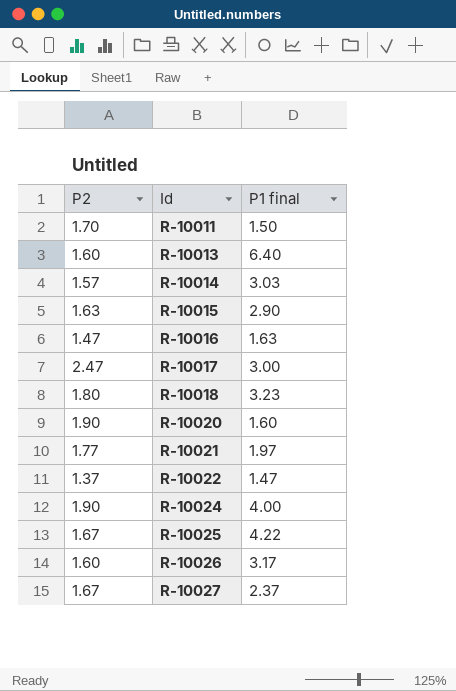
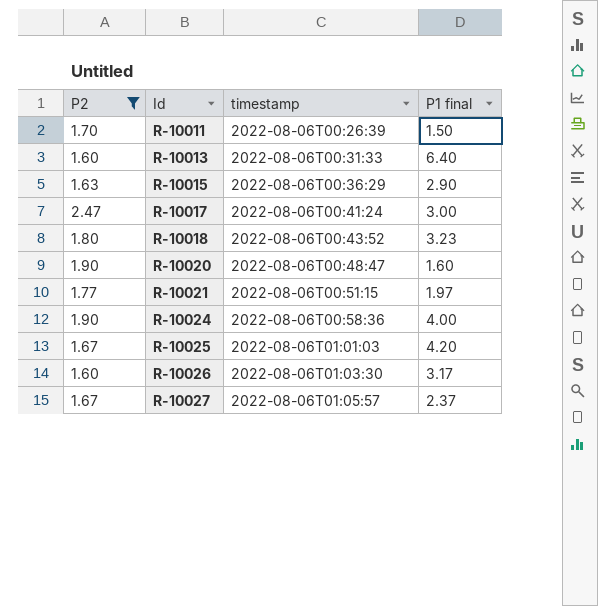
filter: none -> P2 >= 1.60
column timestamp | position: none -> 3
R-10025 | P1 final: 4.22 -> 4.20

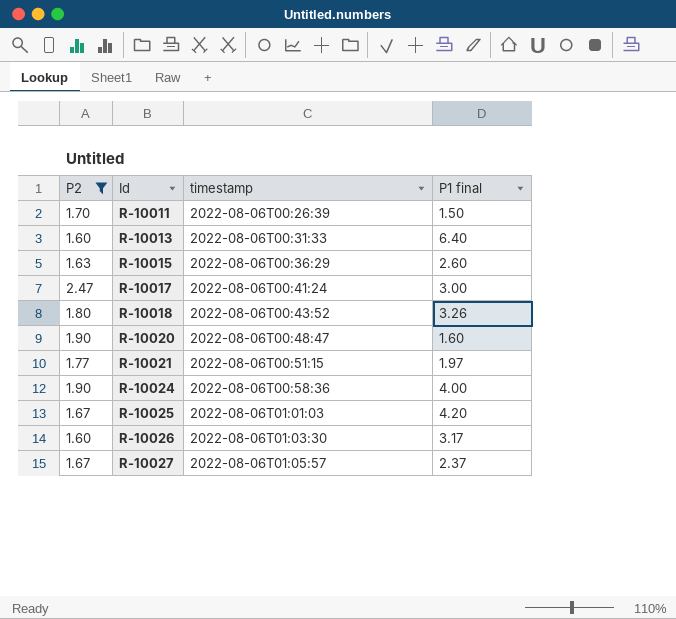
R-10015 | P1 final: 2.90 -> 2.60
R-10018 | P1 final: 3.23 -> 3.26

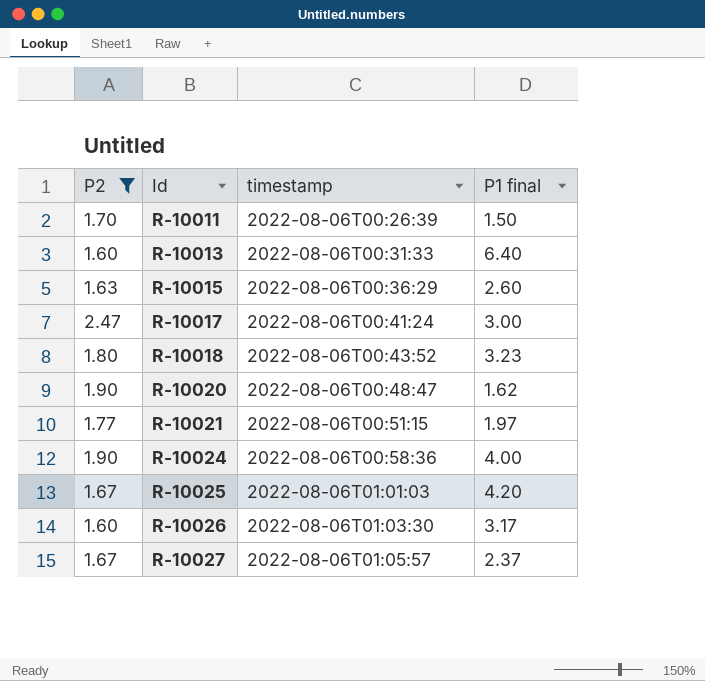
R-10018 | P1 final: 3.26 -> 3.23
R-10020 | P1 final: 1.60 -> 1.62

